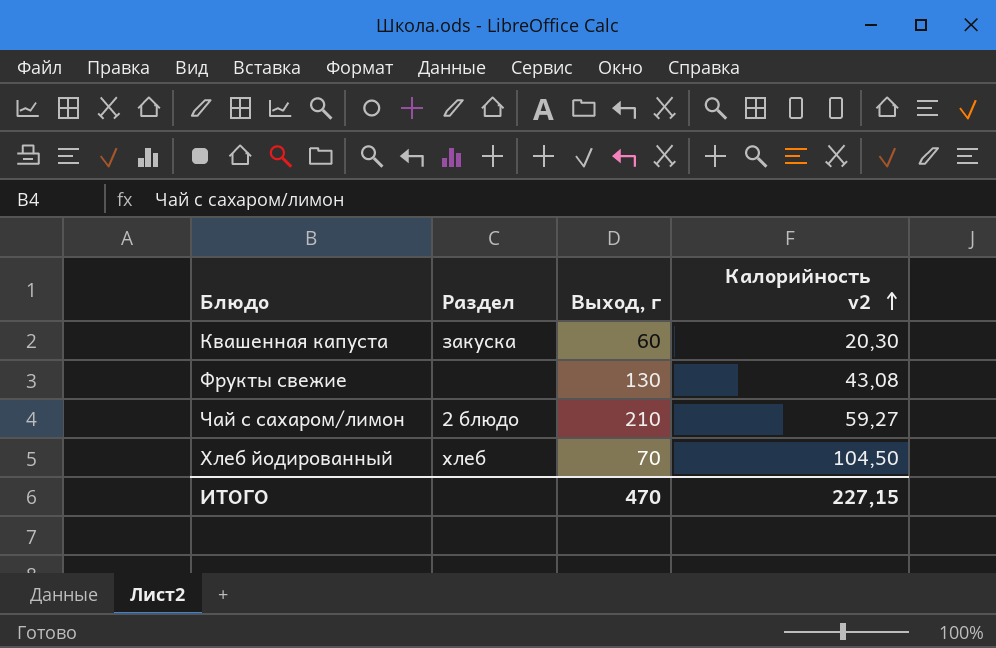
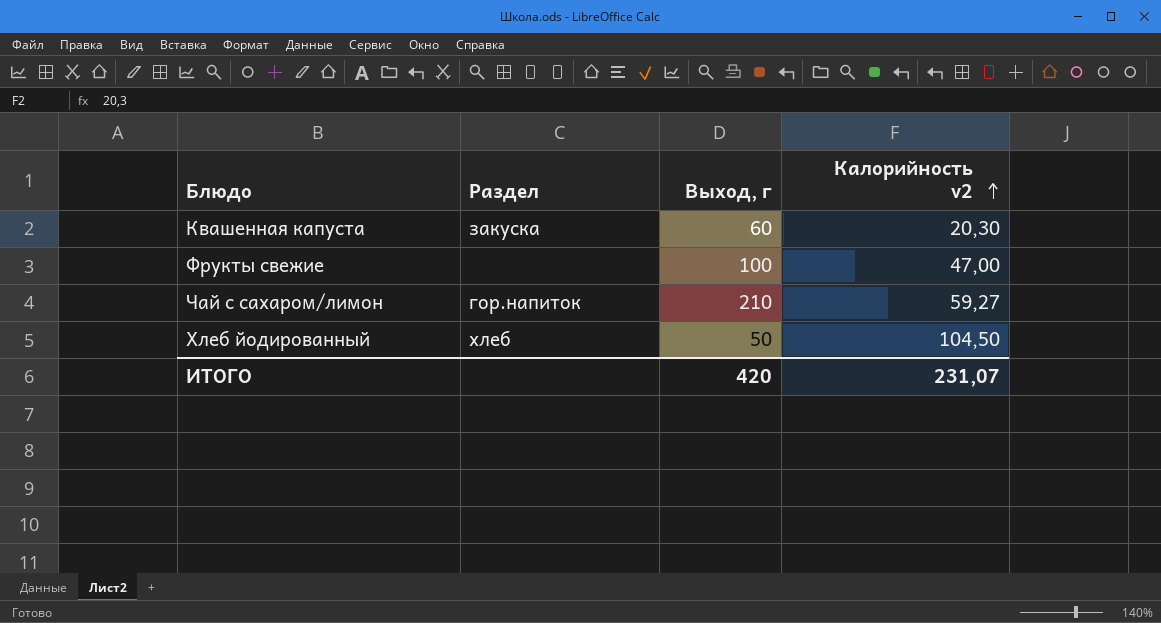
Фрукты свежие | Выход, г: 130 -> 100
Фрукты свежие | Калорийность v2: 43,08 -> 47,00
Чай с сахаром/лимон | Раздел: 2 блюдо -> гор.напиток
Хлеб йодированный | Выход, г: 70 -> 50
ИТОГО | Выход, г: 470 -> 420
ИТОГО | Калорийность v2: 227,15 -> 231,07

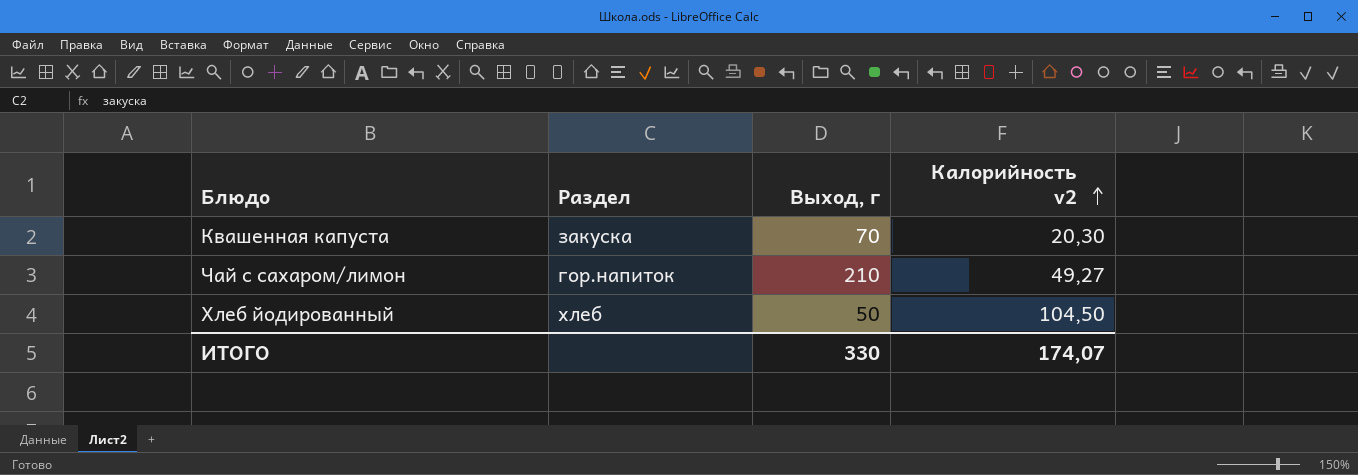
row Фрукты свежие: none | 100 | 47,00 -> none
Квашенная капуста | Выход, г: 60 -> 70
Чай с сахаром/лимон | Калорийность v2: 59,27 -> 49,27
ИТОГО | Выход, г: 420 -> 330
ИТОГО | Калорийность v2: 231,07 -> 174,07

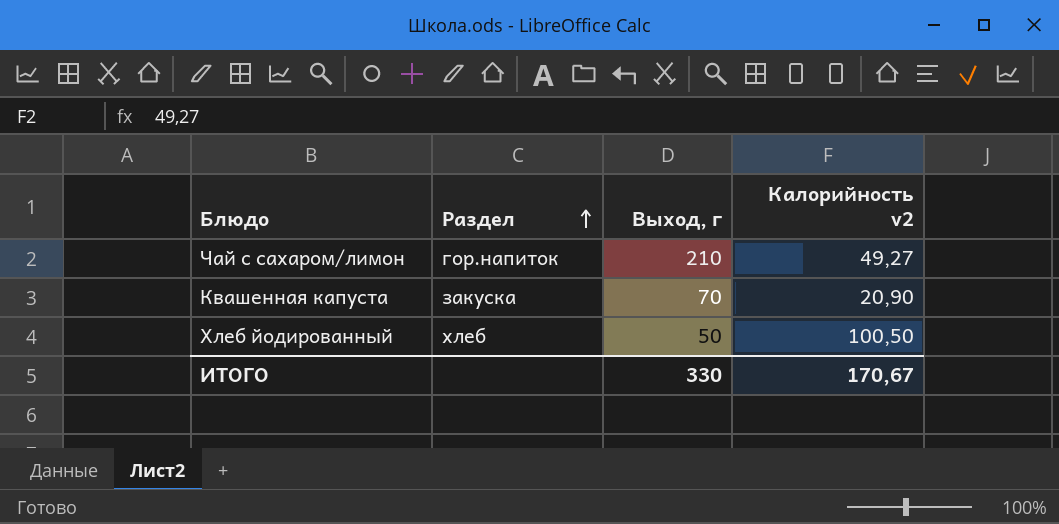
row order: Калорийность v2 ascending -> Раздел ascending
Квашенная капуста | Калорийность v2: 20,30 -> 20,90
Хлеб йодированный | Калорийность v2: 104,50 -> 100,50
ИТОГО | Калорийность v2: 174,07 -> 170,67

